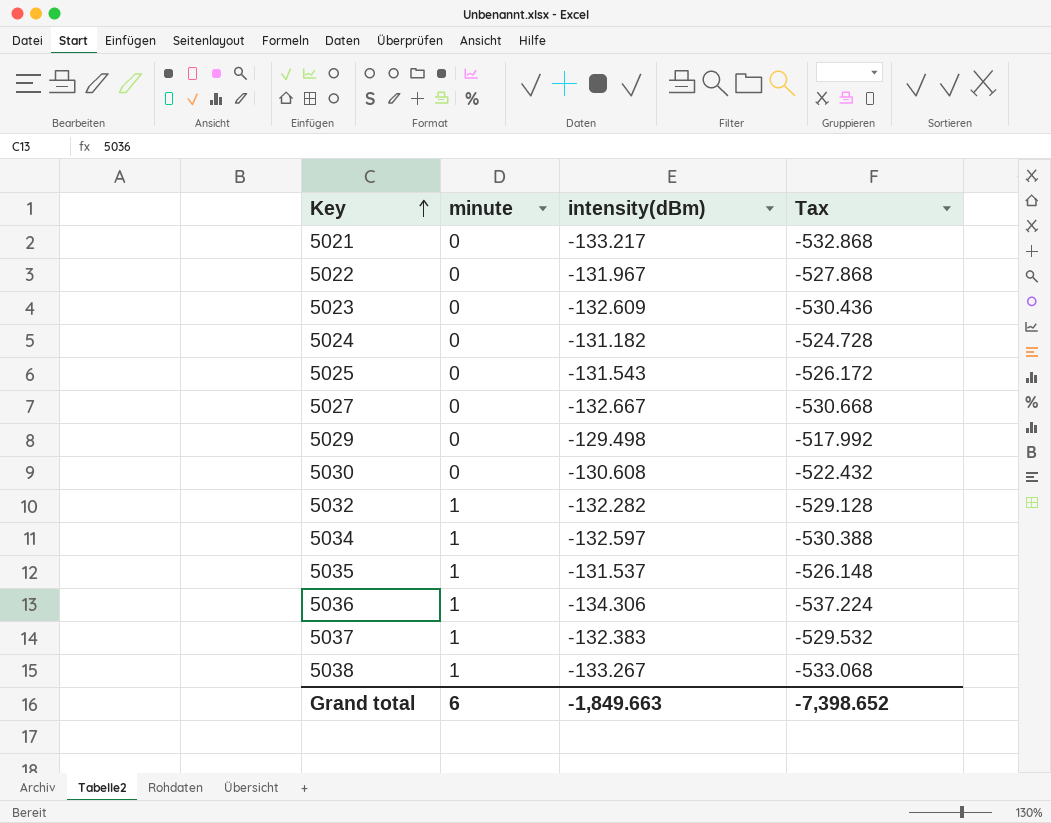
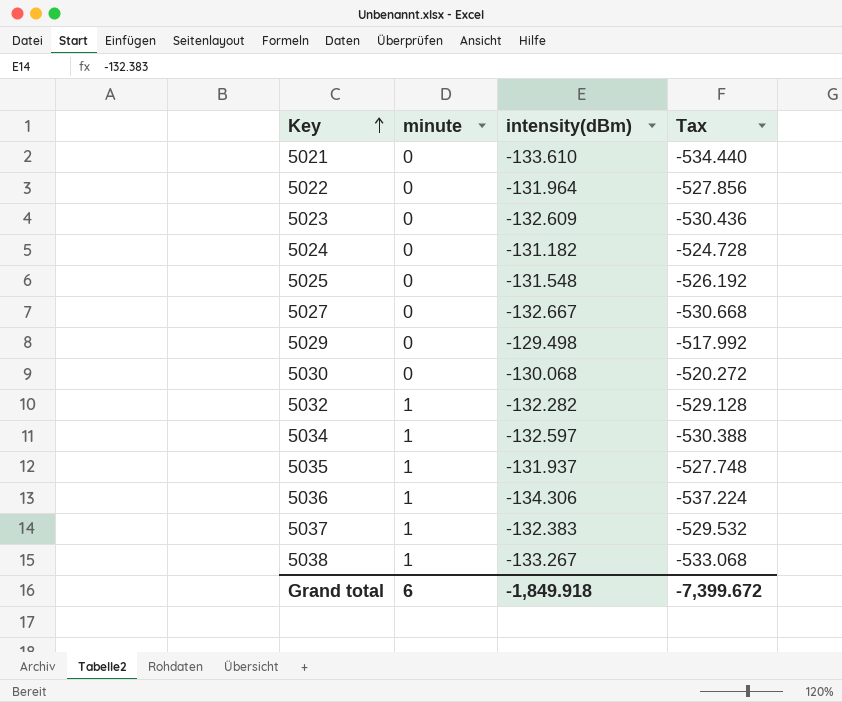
5021 | intensity(dBm): -133.217 -> -133.610
5021 | Tax: -532.868 -> -534.440
5022 | intensity(dBm): -131.967 -> -131.964
5022 | Tax: -527.868 -> -527.856
5025 | intensity(dBm): -131.543 -> -131.548
5025 | Tax: -526.172 -> -526.192
5030 | intensity(dBm): -130.608 -> -130.068
5030 | Tax: -522.432 -> -520.272
5035 | intensity(dBm): -131.537 -> -131.937
5035 | Tax: -526.148 -> -527.748
Grand total | intensity(dBm): -1,849.663 -> -1,849.918
Grand total | Tax: -7,398.652 -> -7,399.672

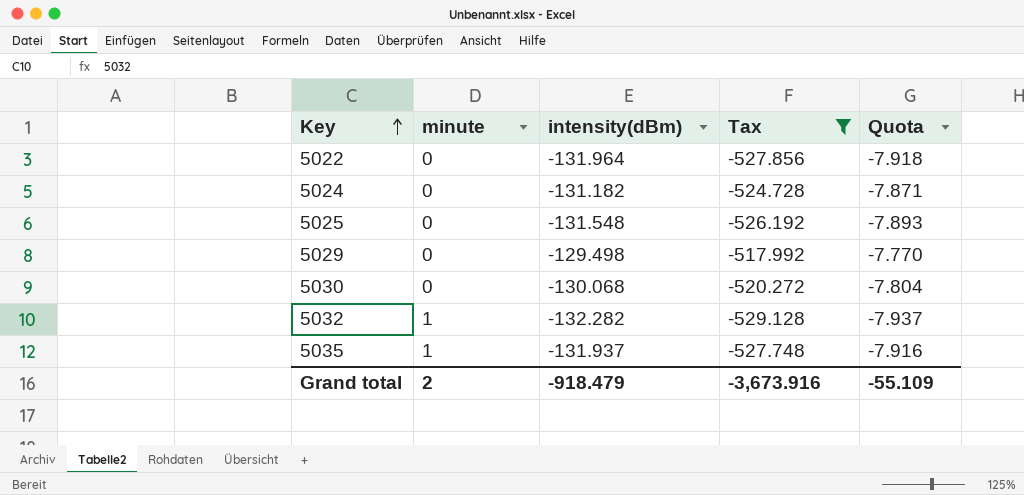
filter: none -> Tax >= -529.128
column Quota | formula: none -> [intensity(dBm)] * 0.06
Grand total | minute: 6 -> 2
Grand total | intensity(dBm): -1,849.918 -> -918.479
Grand total | Tax: -7,399.672 -> -3,673.916

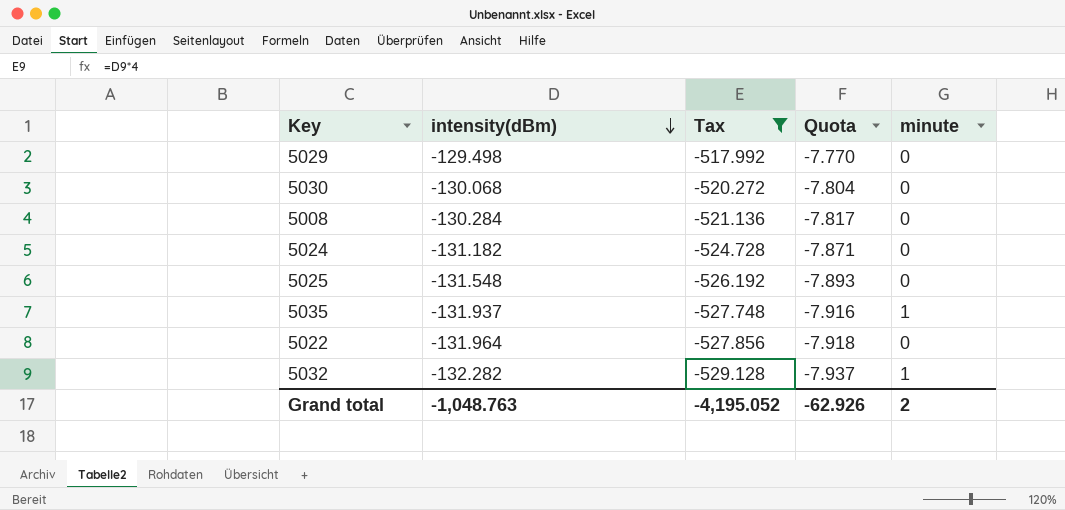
row order: Key ascending -> intensity(dBm) descending
column minute | position: 2 -> 5
row 5008: none -> -130.284 | -521.136 | -7.817 | 0
Grand total | intensity(dBm): -918.479 -> -1,048.763
Grand total | Tax: -3,673.916 -> -4,195.052
Grand total | Quota: -55.109 -> -62.926

